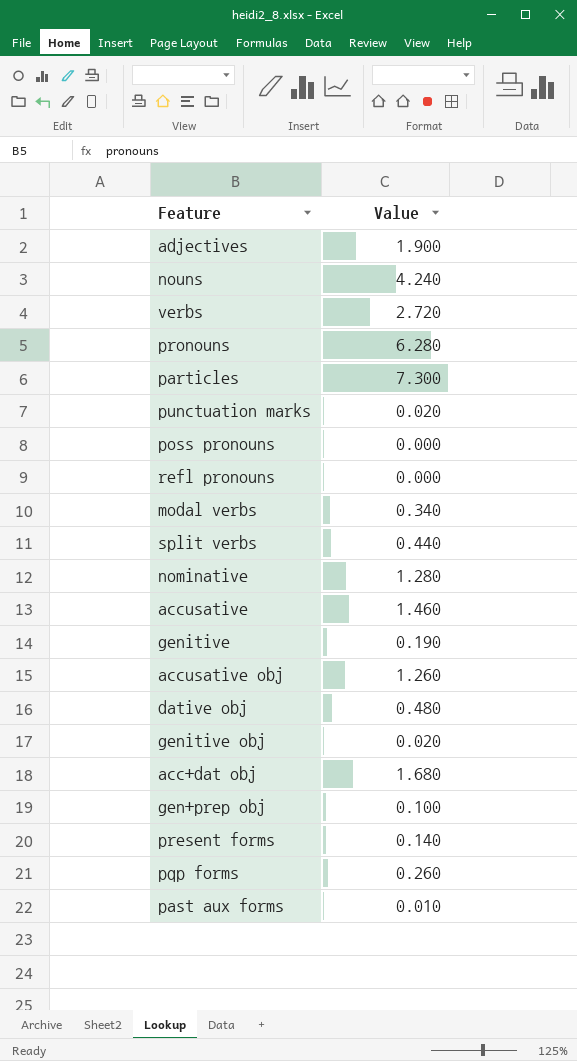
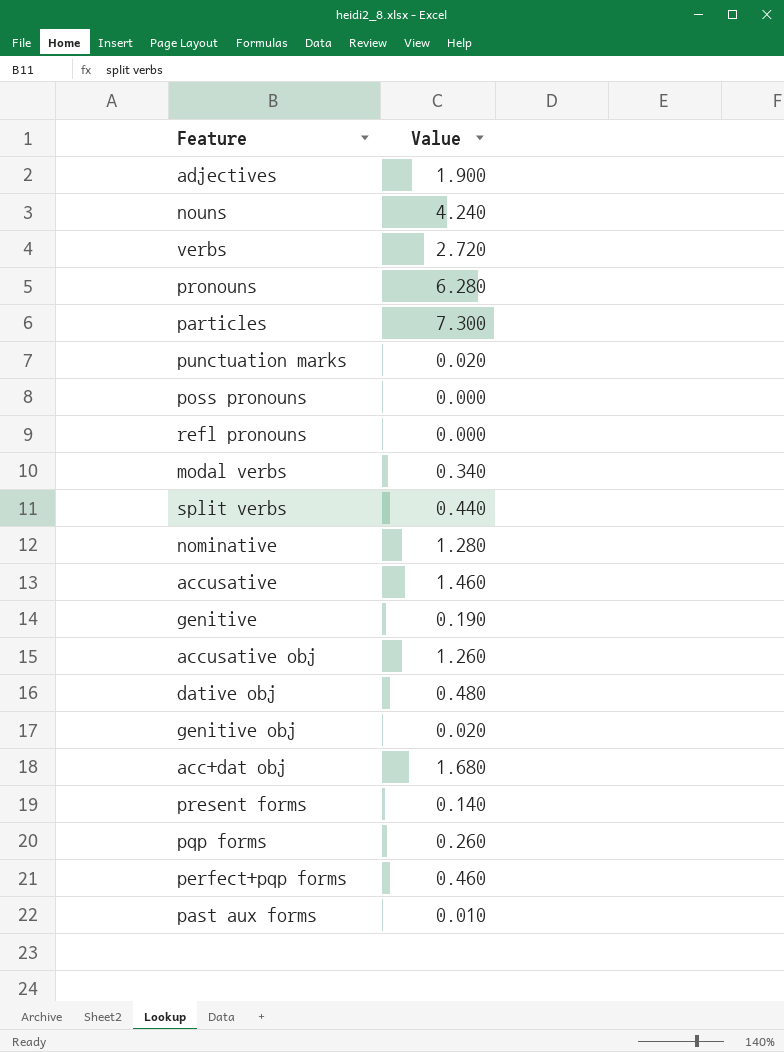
row gen+prep obj: 0.100 -> none
row perfect+pqp forms: none -> 0.460

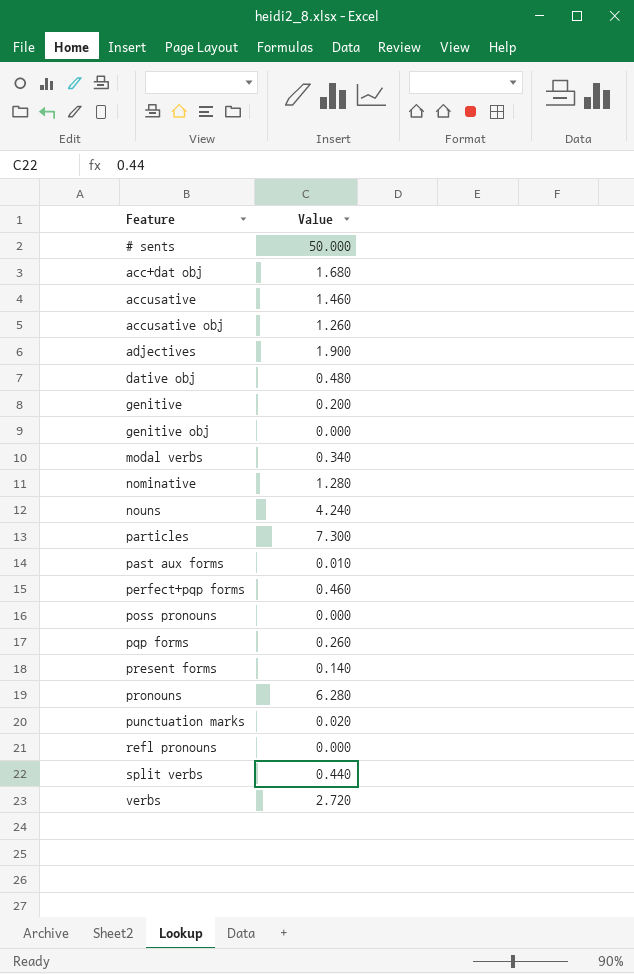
row order: none -> Feature ascending
row # sents: none -> 50.000
genitive | Value: 0.190 -> 0.200
genitive obj | Value: 0.020 -> 0.000

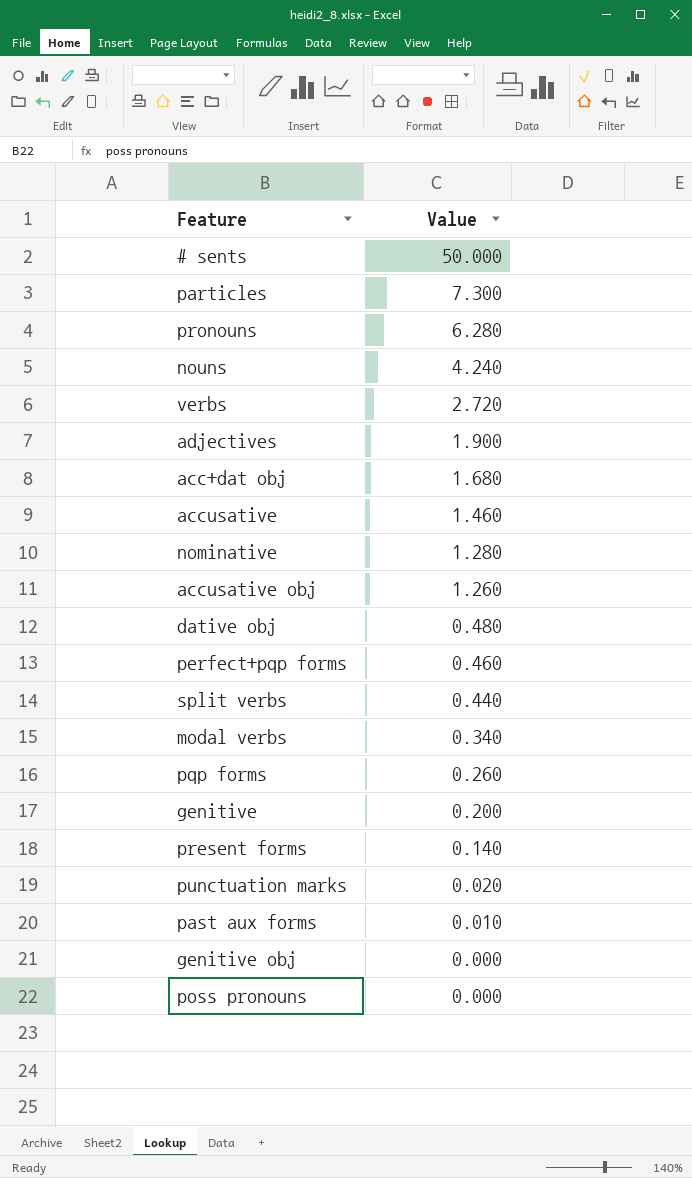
row order: Feature ascending -> Value descending
row refl pronouns: 0.000 -> none

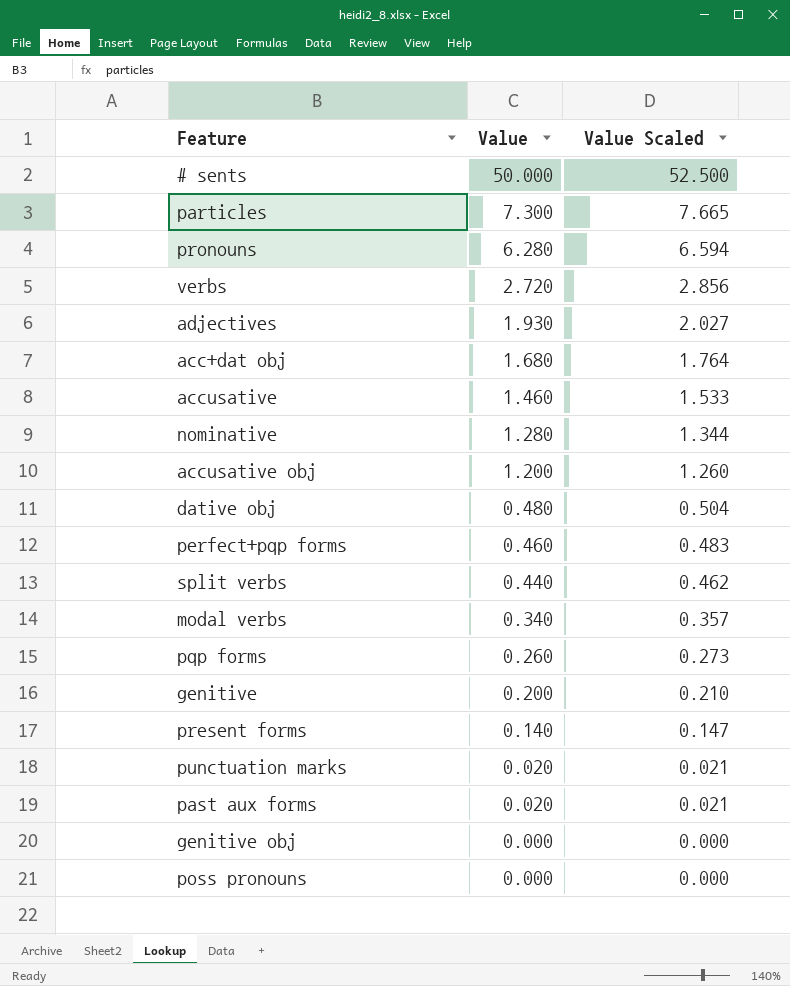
column Value Scaled | formula: none -> [Value] * 1.05
row nouns: 4.240 -> none
adjectives | Value: 1.900 -> 1.930
accusative obj | Value: 1.260 -> 1.200
past aux forms | Value: 0.010 -> 0.020

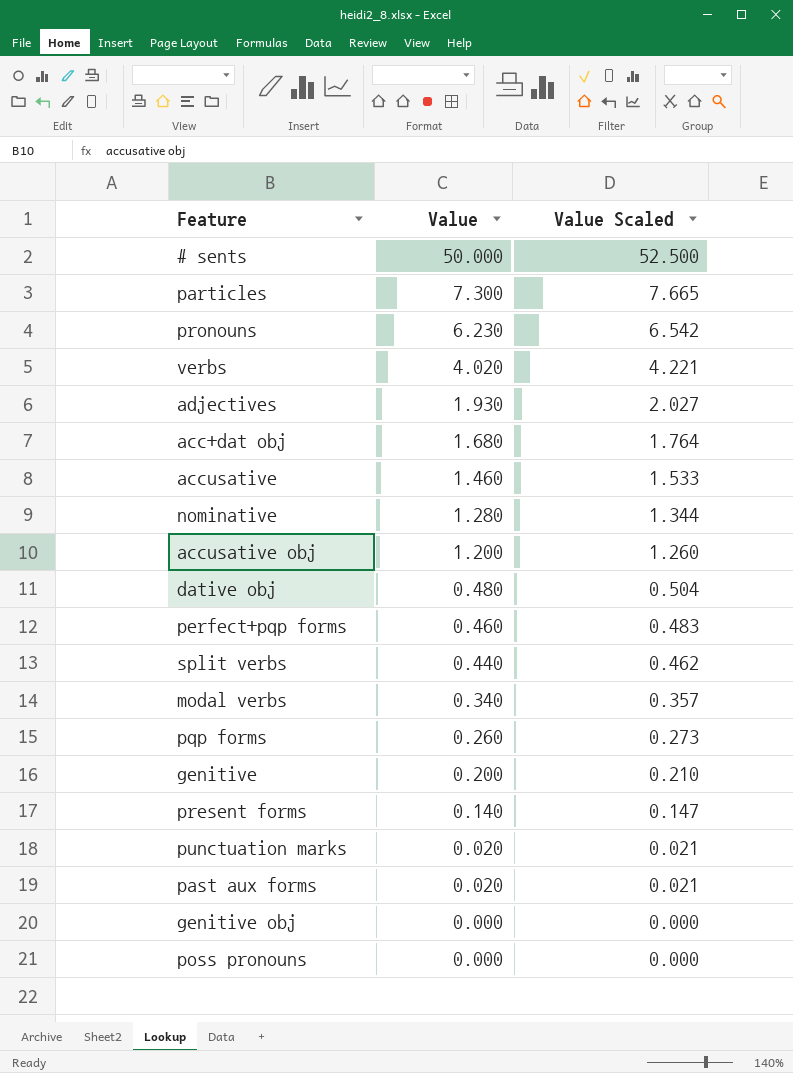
pronouns | Value: 6.280 -> 6.230
pronouns | Value Scaled: 6.594 -> 6.542
verbs | Value: 2.720 -> 4.020
verbs | Value Scaled: 2.856 -> 4.221

